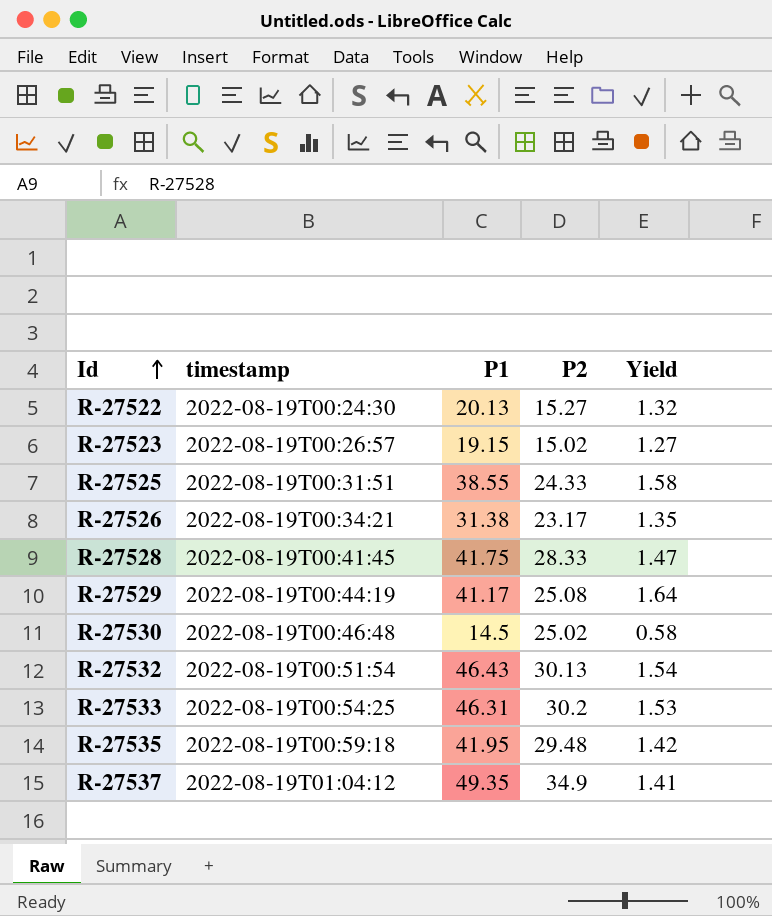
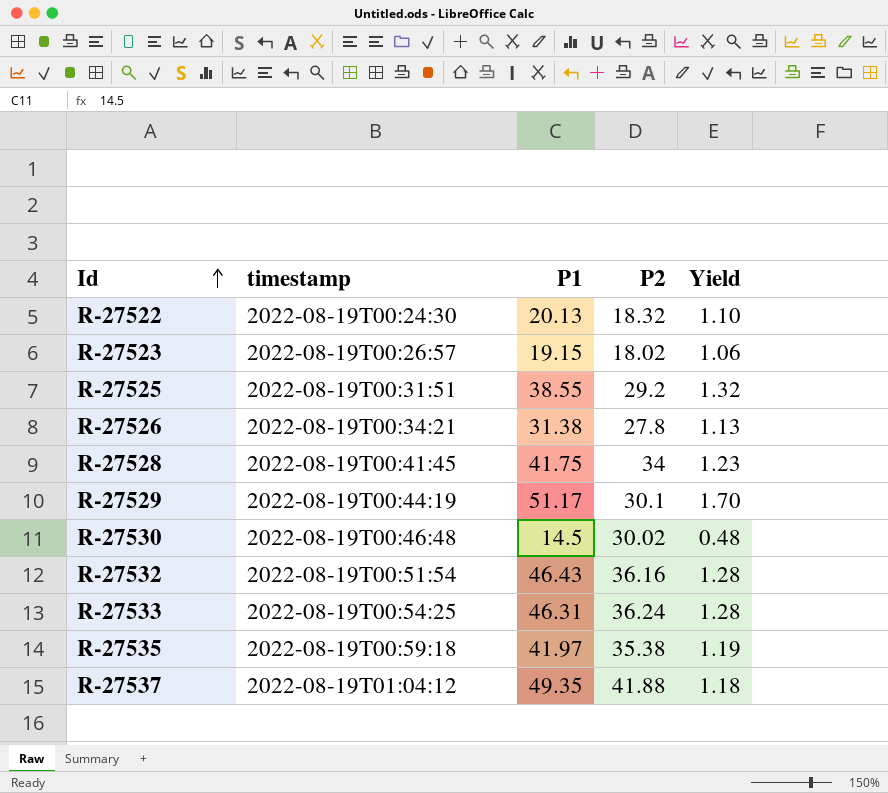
R-27522 | P2: 15.27 -> 18.32
R-27522 | Yield: 1.32 -> 1.10
R-27523 | P2: 15.02 -> 18.02
R-27523 | Yield: 1.27 -> 1.06
R-27525 | P2: 24.33 -> 29.2
R-27525 | Yield: 1.58 -> 1.32
R-27526 | P2: 23.17 -> 27.8
R-27526 | Yield: 1.35 -> 1.13
R-27528 | P2: 28.33 -> 34
R-27528 | Yield: 1.47 -> 1.23
R-27529 | P1: 41.17 -> 51.17
R-27529 | P2: 25.08 -> 30.1
R-27529 | Yield: 1.64 -> 1.70
R-27530 | P2: 25.02 -> 30.02
R-27530 | Yield: 0.58 -> 0.48
R-27532 | P2: 30.13 -> 36.16
R-27532 | Yield: 1.54 -> 1.28
R-27533 | P2: 30.2 -> 36.24
R-27533 | Yield: 1.53 -> 1.28
R-27535 | P1: 41.95 -> 41.97
R-27535 | P2: 29.48 -> 35.38
R-27535 | Yield: 1.42 -> 1.19
R-27537 | P2: 34.9 -> 41.88
R-27537 | Yield: 1.41 -> 1.18

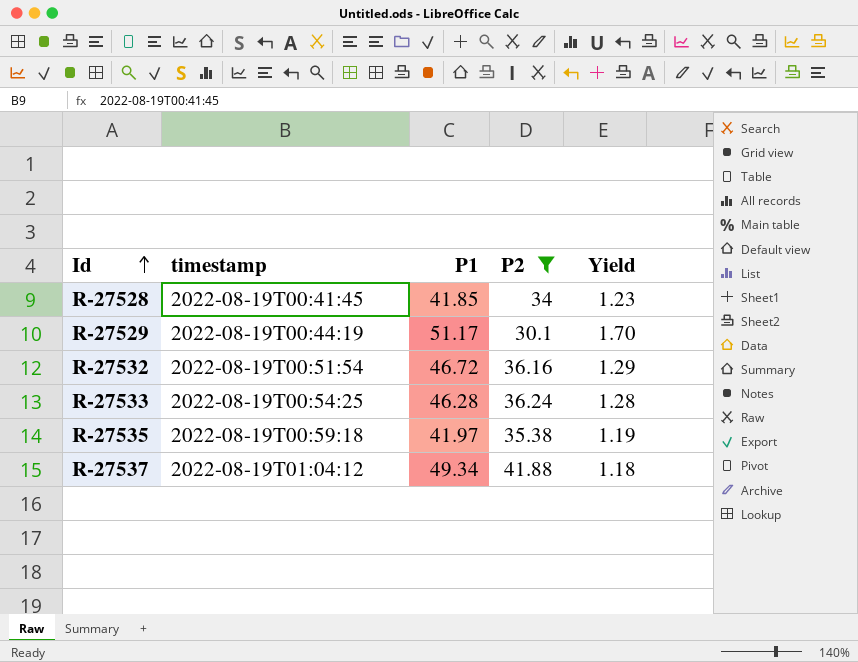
filter: none -> P2 >= 30.1
R-27528 | P1: 41.75 -> 41.85
R-27532 | P1: 46.43 -> 46.72
R-27532 | Yield: 1.28 -> 1.29
R-27533 | P1: 46.31 -> 46.28
R-27537 | P1: 49.35 -> 49.34

